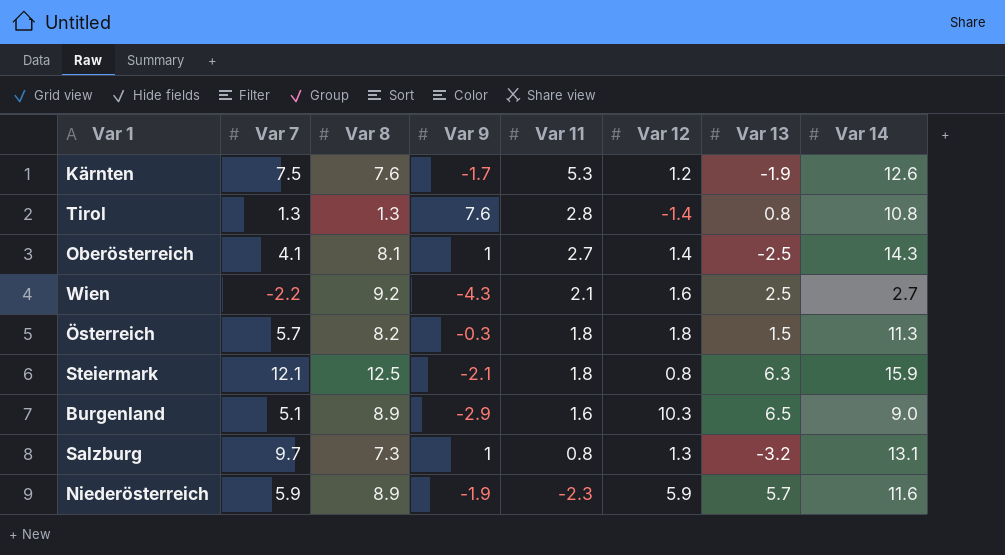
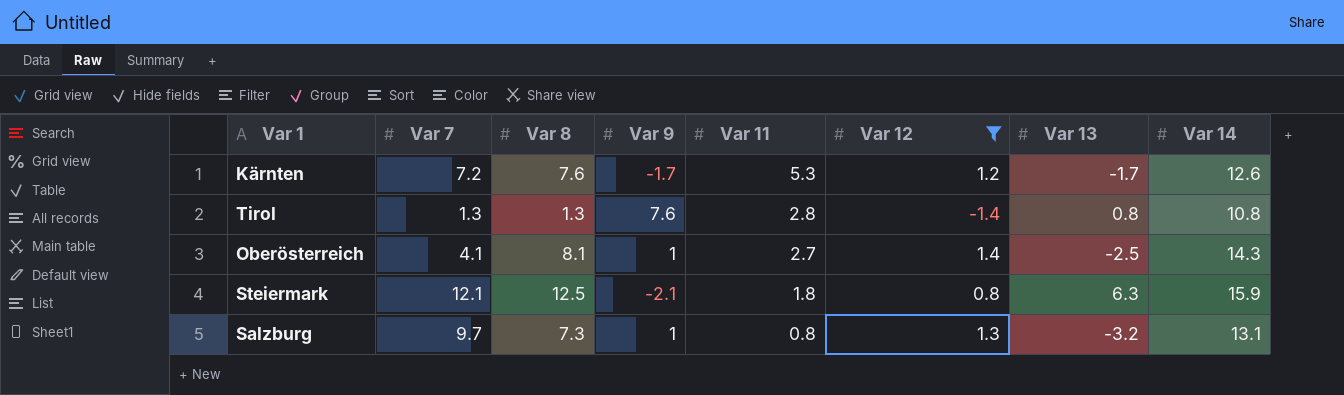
filter: none -> Var 12 <= 1.4
Kärnten | Var 7: 7.5 -> 7.2
Kärnten | Var 13: -1.9 -> -1.7

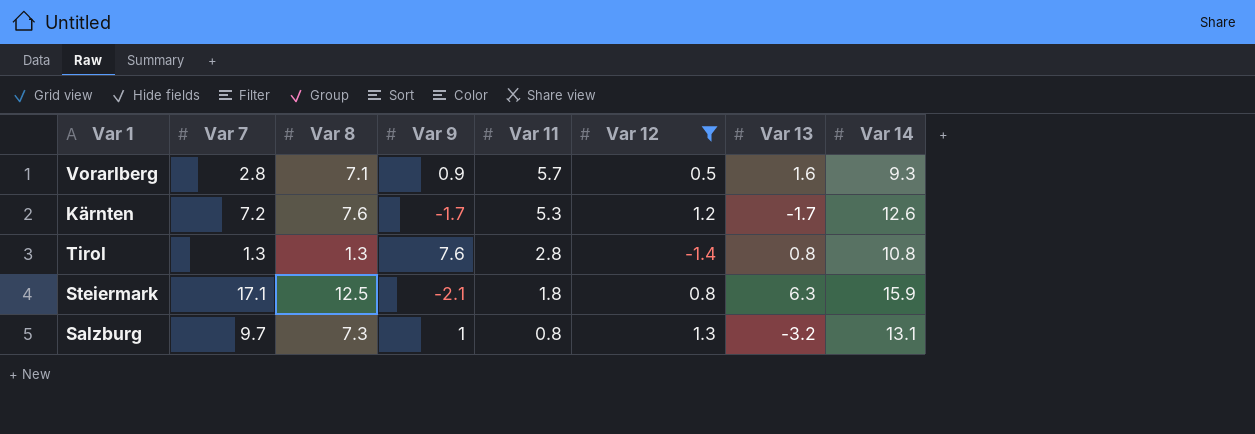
row Oberösterreich: 4.1 | 8.1 | 1 | 2.7 | 1.4 | -2.5 | 14.3 -> none
row Vorarlberg: none -> 2.8 | 7.1 | 0.9 | 5.7 | 0.5 | 1.6 | 9.3
Steiermark | Var 7: 12.1 -> 17.1

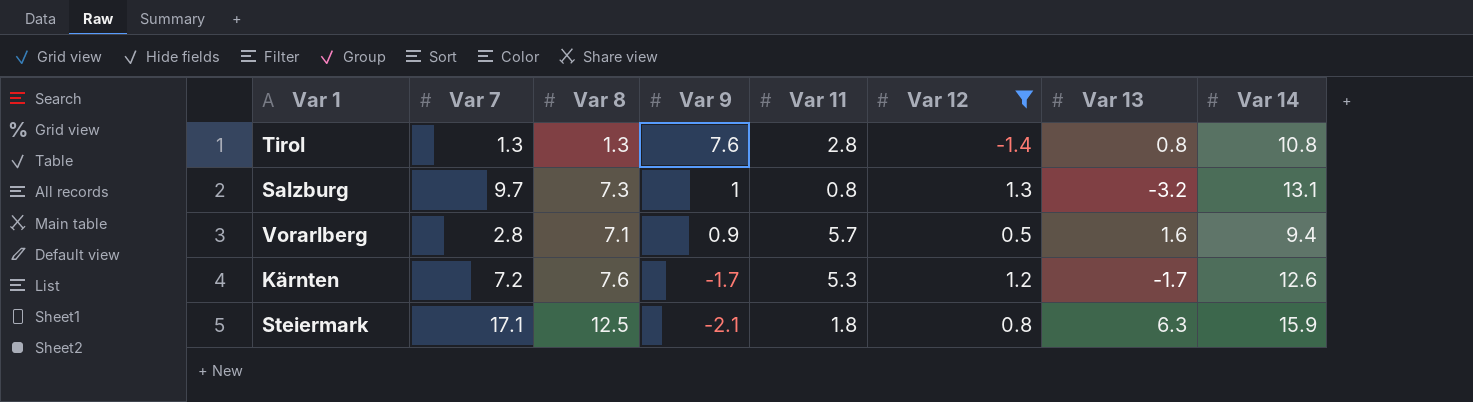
row order: Var 11 descending -> Var 9 descending
Vorarlberg | Var 14: 9.3 -> 9.4

